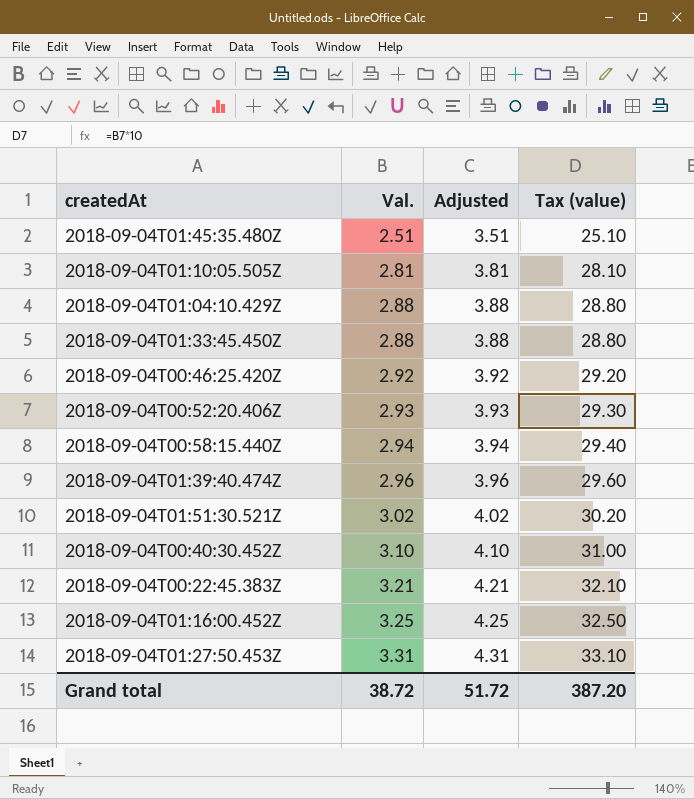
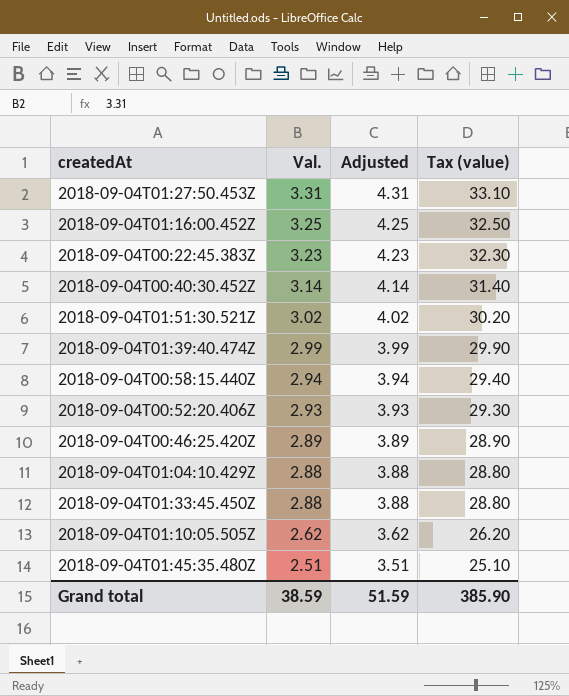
row order: Val. ascending -> Val. descending
2018-09-04T00:22:45.383Z | Val.: 3.21 -> 3.23
2018-09-04T00:22:45.383Z | Adjusted: 4.21 -> 4.23
2018-09-04T00:22:45.383Z | Tax (value): 32.10 -> 32.30
2018-09-04T00:40:30.452Z | Val.: 3.10 -> 3.14
2018-09-04T00:40:30.452Z | Adjusted: 4.10 -> 4.14
2018-09-04T00:40:30.452Z | Tax (value): 31.00 -> 31.40
2018-09-04T01:39:40.474Z | Val.: 2.96 -> 2.99
2018-09-04T01:39:40.474Z | Adjusted: 3.96 -> 3.99
2018-09-04T01:39:40.474Z | Tax (value): 29.60 -> 29.90
2018-09-04T00:46:25.420Z | Val.: 2.92 -> 2.89
2018-09-04T00:46:25.420Z | Adjusted: 3.92 -> 3.89
2018-09-04T00:46:25.420Z | Tax (value): 29.20 -> 28.90
2018-09-04T01:10:05.505Z | Val.: 2.81 -> 2.62
2018-09-04T01:10:05.505Z | Adjusted: 3.81 -> 3.62
2018-09-04T01:10:05.505Z | Tax (value): 28.10 -> 26.20
Grand total | Val.: 38.72 -> 38.59
Grand total | Adjusted: 51.72 -> 51.59
Grand total | Tax (value): 387.20 -> 385.90

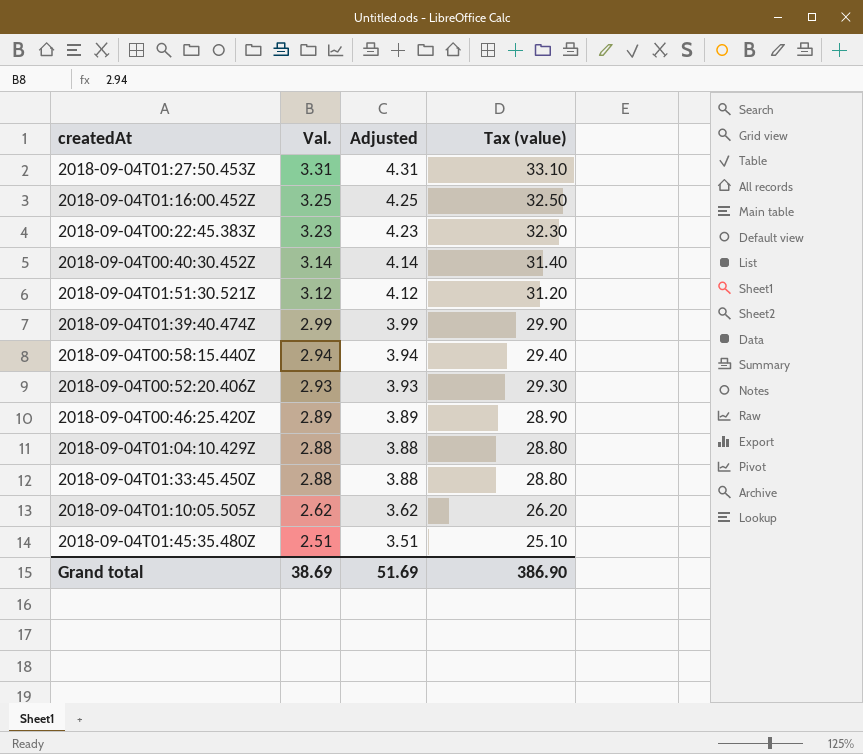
2018-09-04T01:51:30.521Z | Val.: 3.02 -> 3.12
2018-09-04T01:51:30.521Z | Adjusted: 4.02 -> 4.12
2018-09-04T01:51:30.521Z | Tax (value): 30.20 -> 31.20
Grand total | Val.: 38.59 -> 38.69
Grand total | Adjusted: 51.59 -> 51.69
Grand total | Tax (value): 385.90 -> 386.90

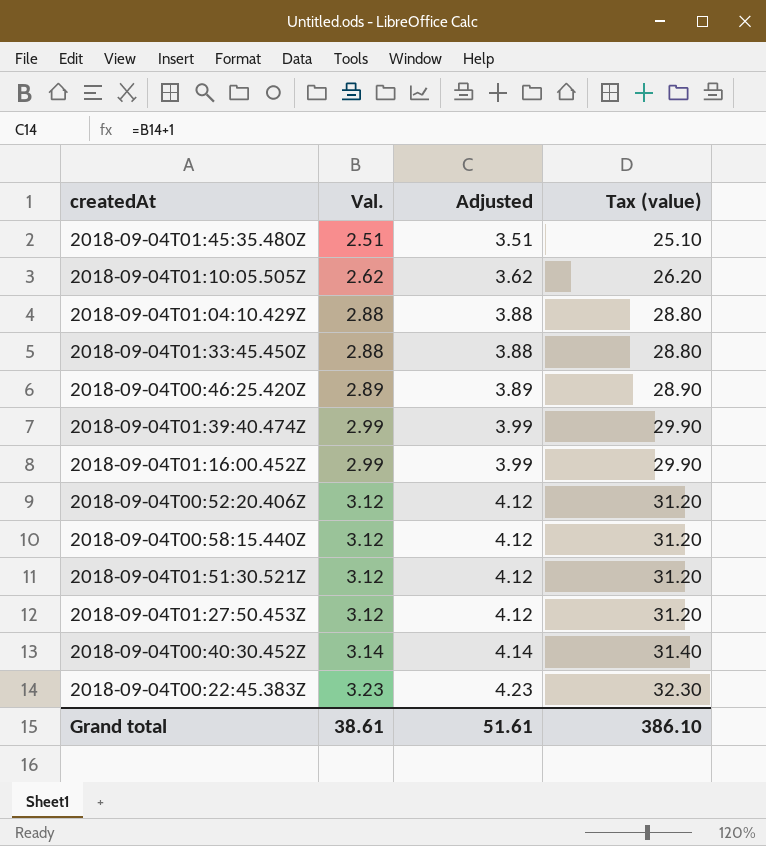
row order: Val. descending -> Val. ascending
2018-09-04T01:16:00.452Z | Val.: 3.25 -> 2.99
2018-09-04T01:16:00.452Z | Adjusted: 4.25 -> 3.99
2018-09-04T01:16:00.452Z | Tax (value): 32.50 -> 29.90
2018-09-04T00:52:20.406Z | Val.: 2.93 -> 3.12
2018-09-04T00:52:20.406Z | Adjusted: 3.93 -> 4.12
2018-09-04T00:52:20.406Z | Tax (value): 29.30 -> 31.20
2018-09-04T00:58:15.440Z | Val.: 2.94 -> 3.12
2018-09-04T00:58:15.440Z | Adjusted: 3.94 -> 4.12
2018-09-04T00:58:15.440Z | Tax (value): 29.40 -> 31.20
2018-09-04T01:27:50.453Z | Val.: 3.31 -> 3.12
2018-09-04T01:27:50.453Z | Adjusted: 4.31 -> 4.12
2018-09-04T01:27:50.453Z | Tax (value): 33.10 -> 31.20
Grand total | Val.: 38.69 -> 38.61
Grand total | Adjusted: 51.69 -> 51.61
Grand total | Tax (value): 386.90 -> 386.10

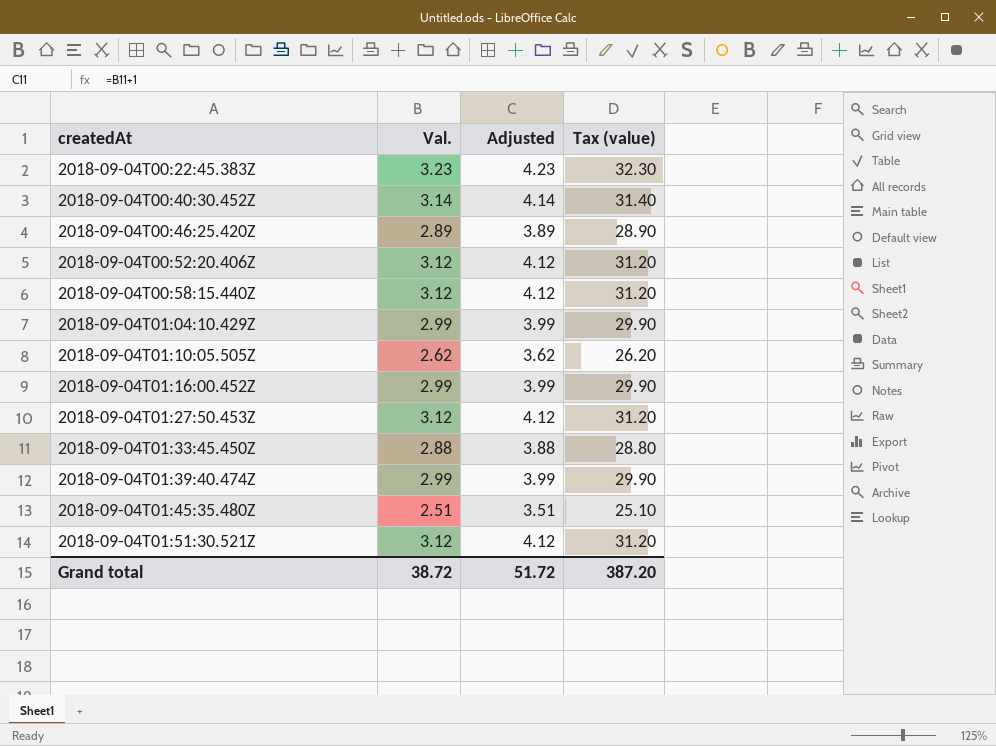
row order: Val. ascending -> createdAt ascending
2018-09-04T01:04:10.429Z | Val.: 2.88 -> 2.99
2018-09-04T01:04:10.429Z | Adjusted: 3.88 -> 3.99
2018-09-04T01:04:10.429Z | Tax (value): 28.80 -> 29.90
Grand total | Val.: 38.61 -> 38.72
Grand total | Adjusted: 51.61 -> 51.72
Grand total | Tax (value): 386.10 -> 387.20

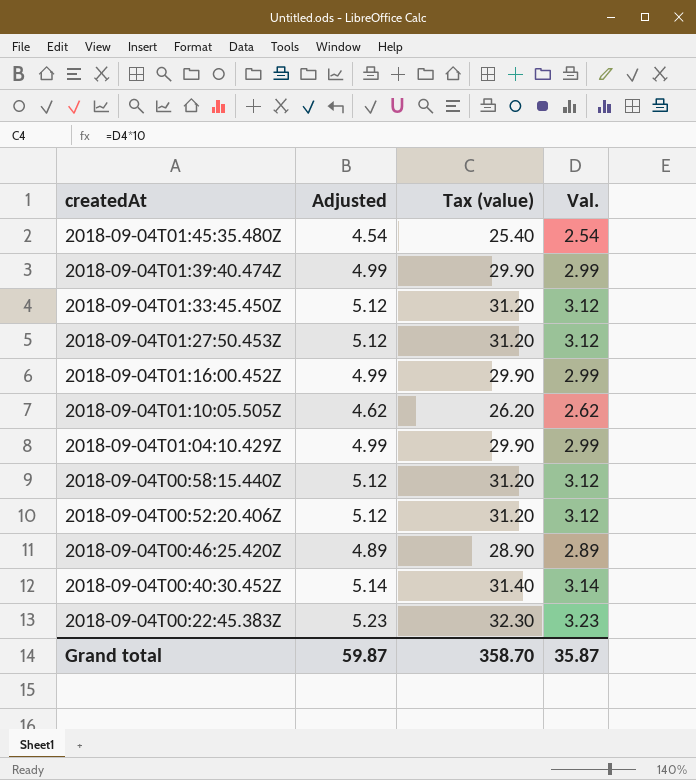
row order: createdAt ascending -> createdAt descending
column Adjusted | formula: [Val.] + 1 -> [Val.] + 2
column Val. | position: 2 -> 4
row 2018-09-04T01:51:30.521Z: 3.12 | 4.12 | 31.20 -> none
2018-09-04T01:45:35.480Z | Tax (value): 25.10 -> 25.40
2018-09-04T01:45:35.480Z | Val.: 2.51 -> 2.54
2018-09-04T01:33:45.450Z | Tax (value): 28.80 -> 31.20
2018-09-04T01:33:45.450Z | Val.: 2.88 -> 3.12
Grand total | Adjusted: 51.72 -> 59.87
Grand total | Tax (value): 387.20 -> 358.70
Grand total | Val.: 38.72 -> 35.87

